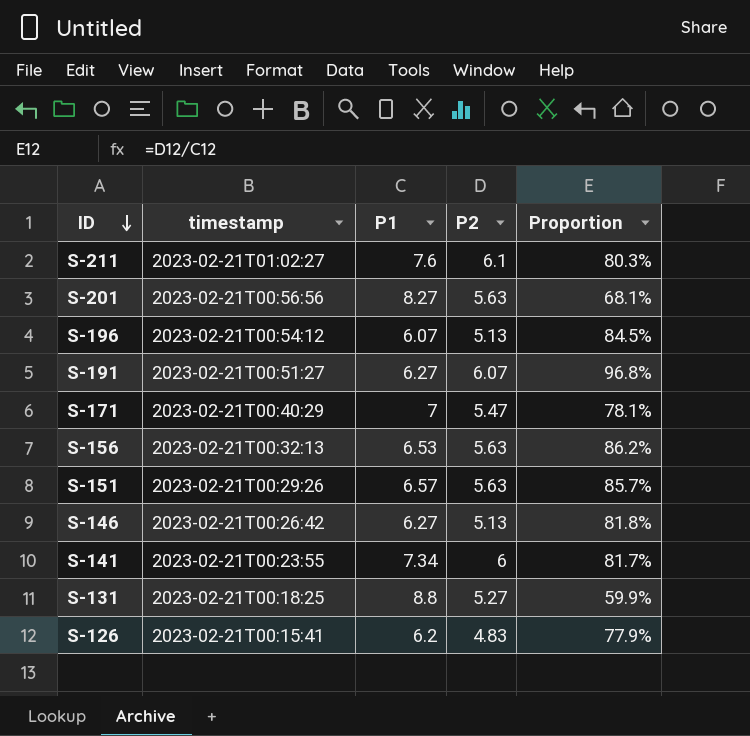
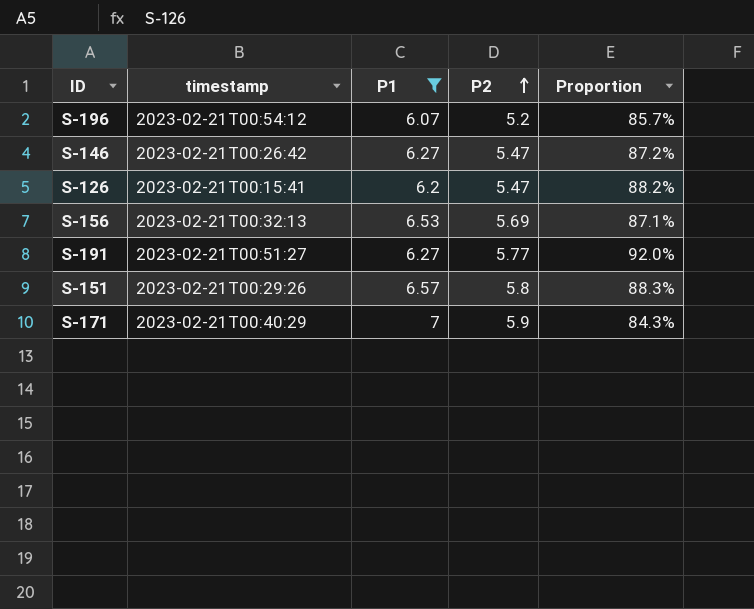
filter: none -> P1 <= 7
row order: ID descending -> P2 ascending
S-196 | P2: 5.13 -> 5.2
S-196 | Proportion: 84.5% -> 85.7%
S-146 | P2: 5.13 -> 5.47
S-146 | Proportion: 81.8% -> 87.2%
S-126 | P2: 4.83 -> 5.47
S-126 | Proportion: 77.9% -> 88.2%
S-156 | P2: 5.63 -> 5.69
S-156 | Proportion: 86.2% -> 87.1%
S-191 | P2: 6.07 -> 5.77
S-191 | Proportion: 96.8% -> 92.0%
S-151 | P2: 5.63 -> 5.8
S-151 | Proportion: 85.7% -> 88.3%
S-171 | P2: 5.47 -> 5.9
S-171 | Proportion: 78.1% -> 84.3%

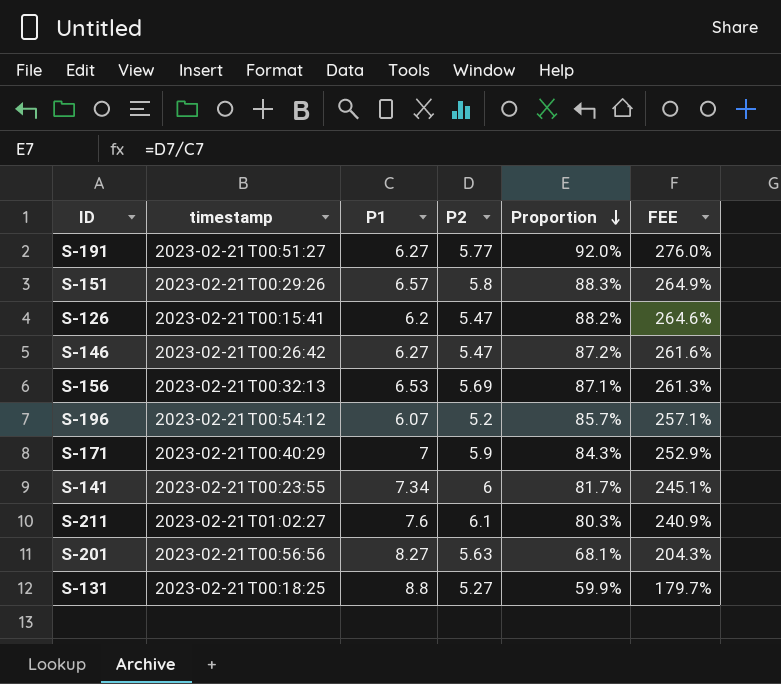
filter: P1 <= 7 -> none
row order: P2 ascending -> Proportion descending
column FEE | formula: none -> [Proportion] * 3

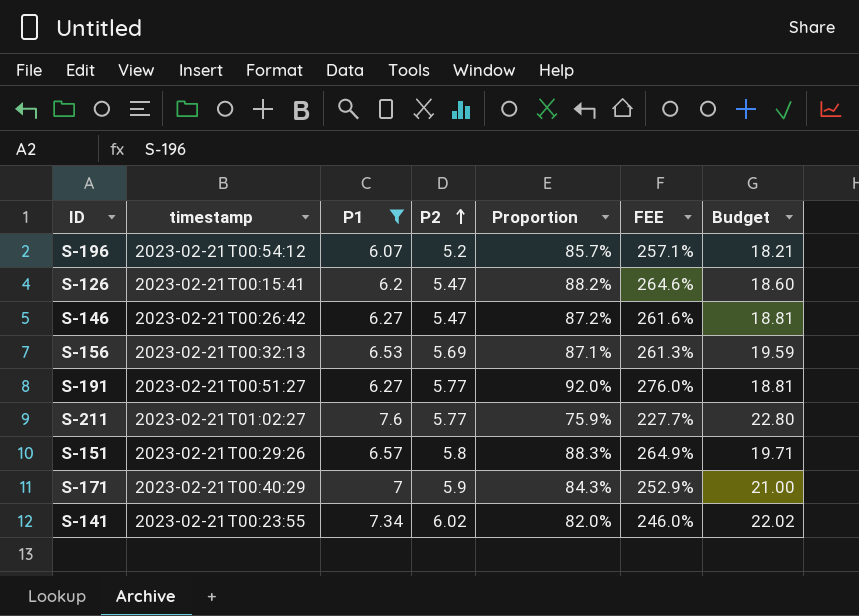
filter: none -> P1 <= 7.6
row order: Proportion descending -> P2 ascending
column Budget | formula: none -> [P1] * 3
S-211 | P2: 6.1 -> 5.77
S-211 | Proportion: 80.3% -> 75.9%
S-211 | FEE: 240.9% -> 227.7%
S-141 | P2: 6 -> 6.02
S-141 | Proportion: 81.7% -> 82.0%
S-141 | FEE: 245.1% -> 246.0%

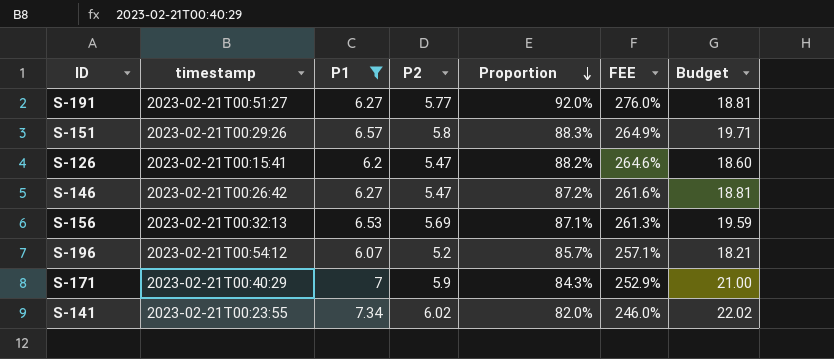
row order: P2 ascending -> Proportion descending
row S-211: 2023-02-21T01:02:27 | 7.6 | 5.77 | 75.9% | 227.7% | 22.80 -> none

